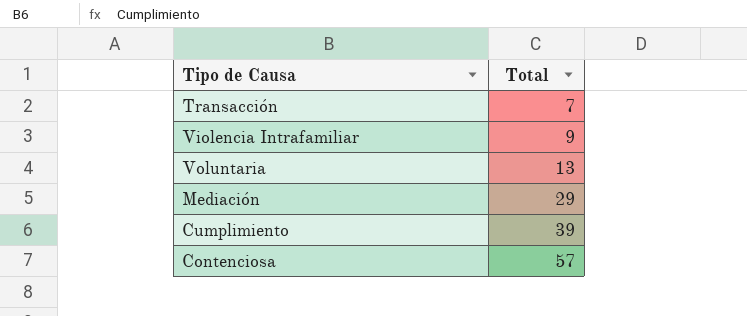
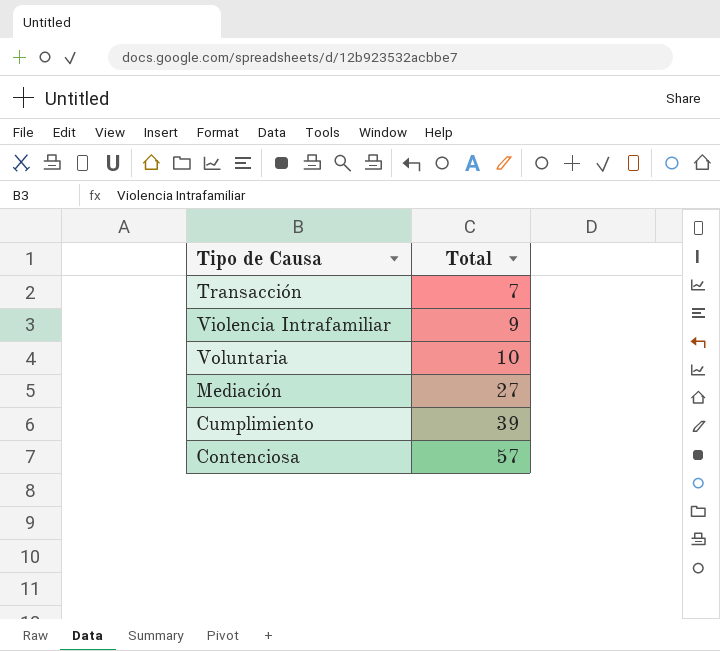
Voluntaria | Total: 13 -> 10
Mediación | Total: 29 -> 27

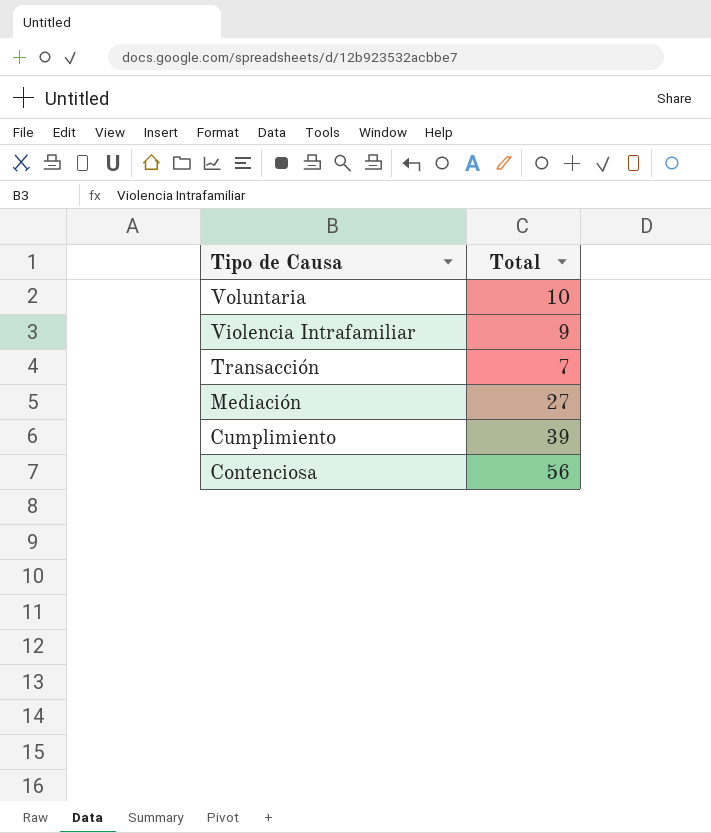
row order: Total ascending -> Tipo de Causa descending
Contenciosa | Total: 57 -> 56

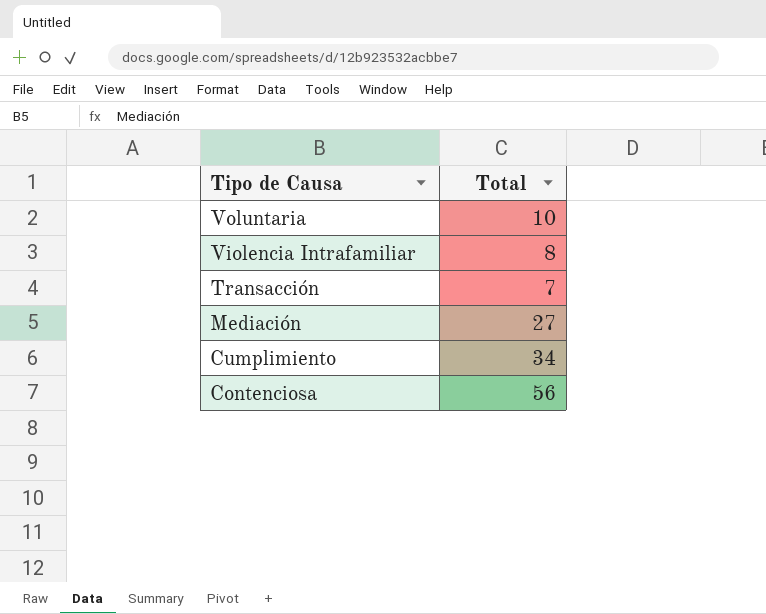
Violencia Intrafamiliar | Total: 9 -> 8
Cumplimiento | Total: 39 -> 34

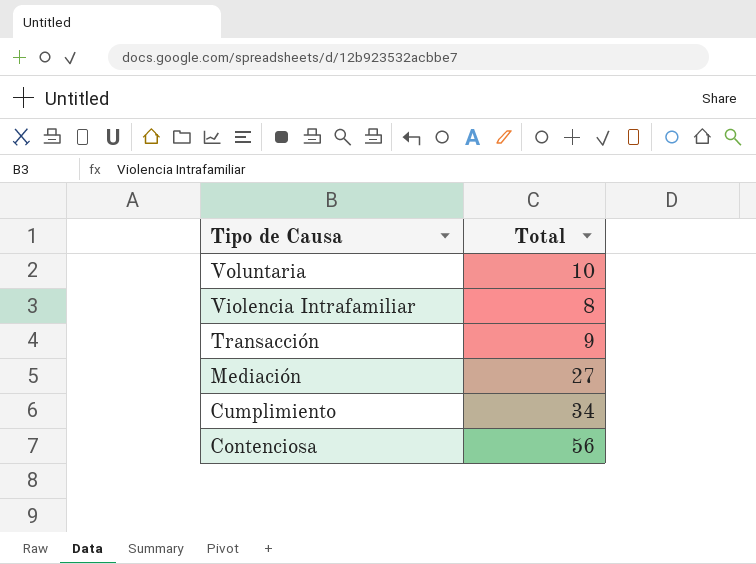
Transacción | Total: 7 -> 9

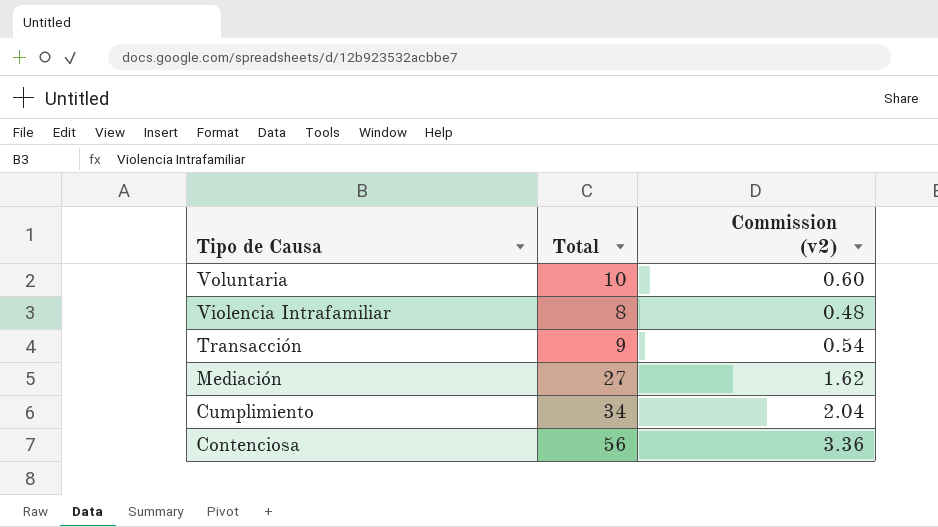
column Commission (v2) | formula: none -> [Total] * 0.06

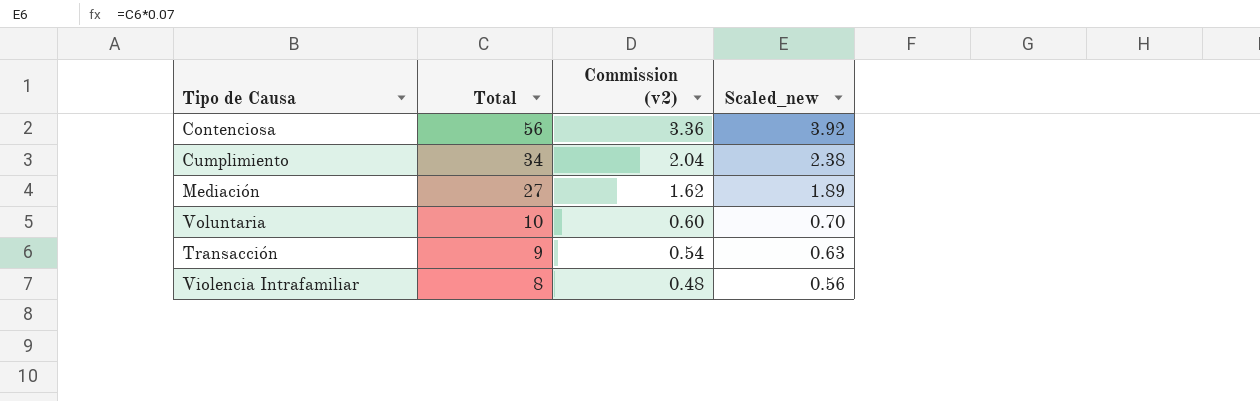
row order: Tipo de Causa descending -> Total descending
column Scaled_new | formula: none -> [Total] * 0.07

